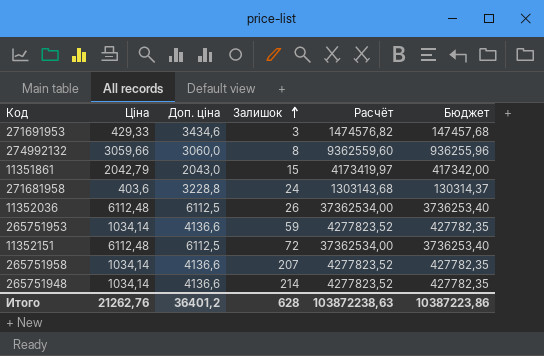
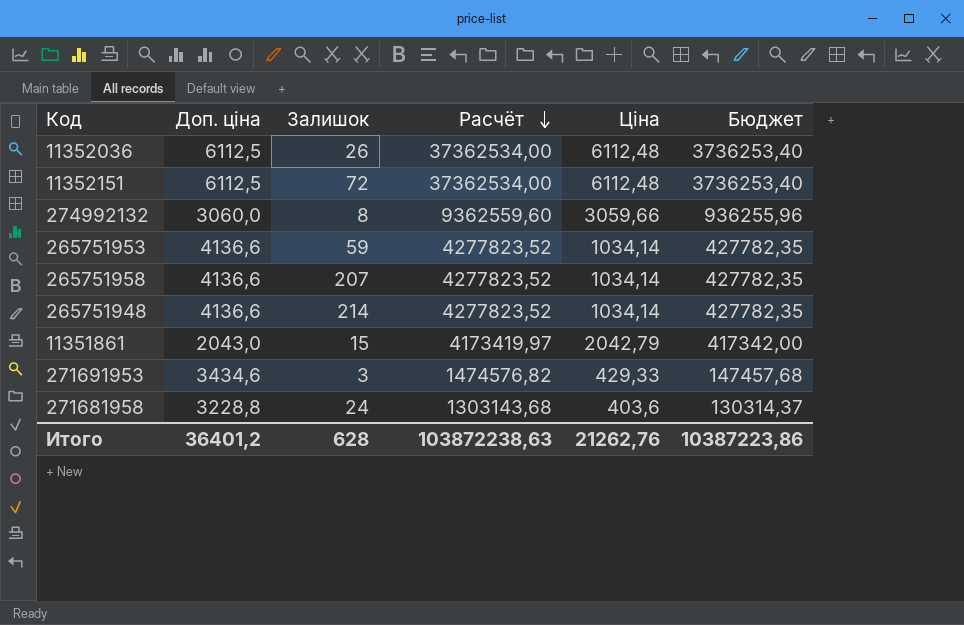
row order: Залишок ascending -> Расчёт descending
column Ціна | position: 2 -> 5

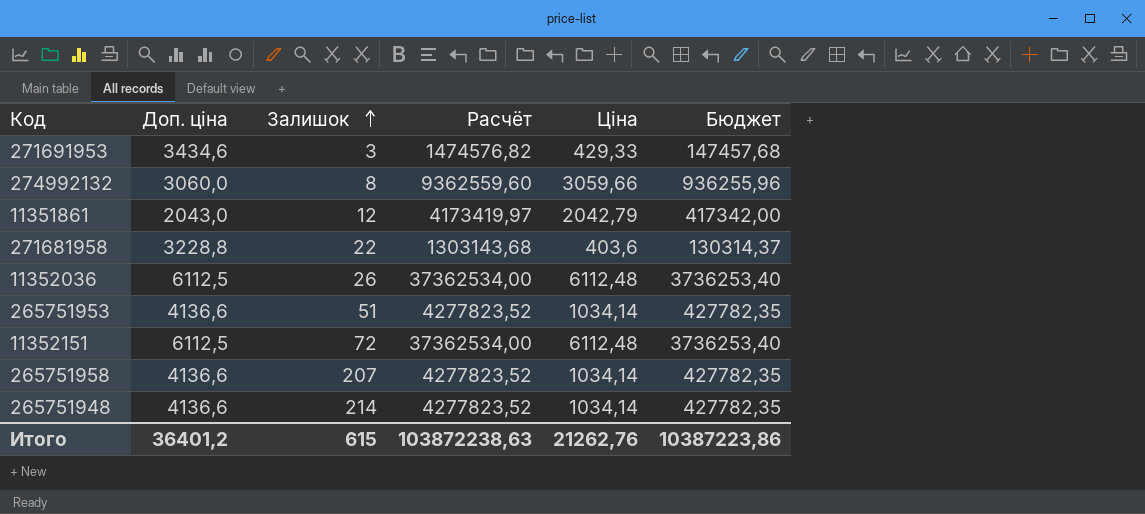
row order: Расчёт descending -> Залишок ascending
11351861 | Залишок: 15 -> 12
271681958 | Залишок: 24 -> 22
265751953 | Залишок: 59 -> 51
Итого | Залишок: 628 -> 615

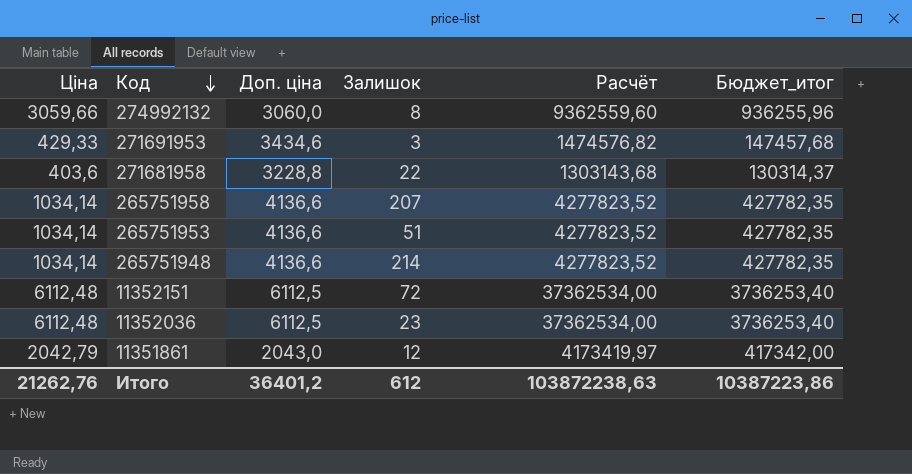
row order: Залишок ascending -> Код descending
column Ціна | position: 5 -> 1
column name: Бюджет -> Бюджет_итог
11352036 | Залишок: 26 -> 23
Итого | Залишок: 615 -> 612

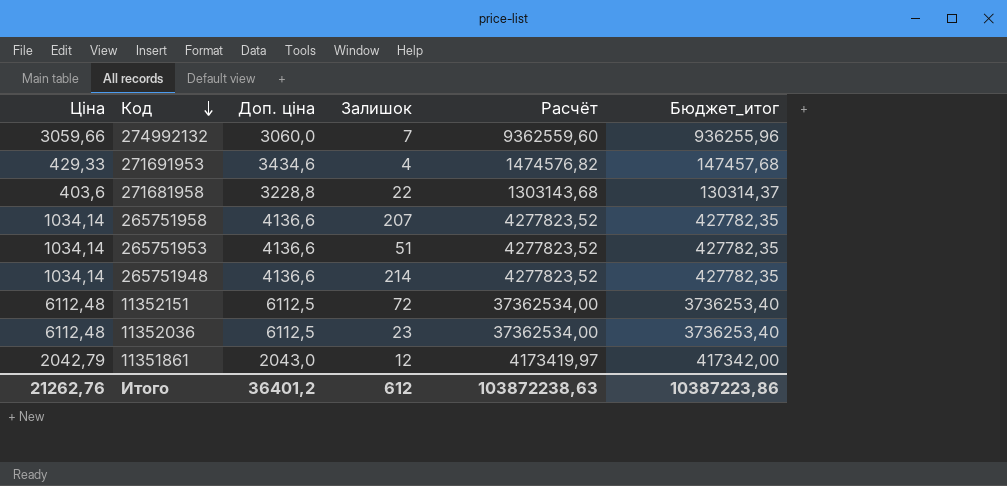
274992132 | Залишок: 8 -> 7
271691953 | Залишок: 3 -> 4

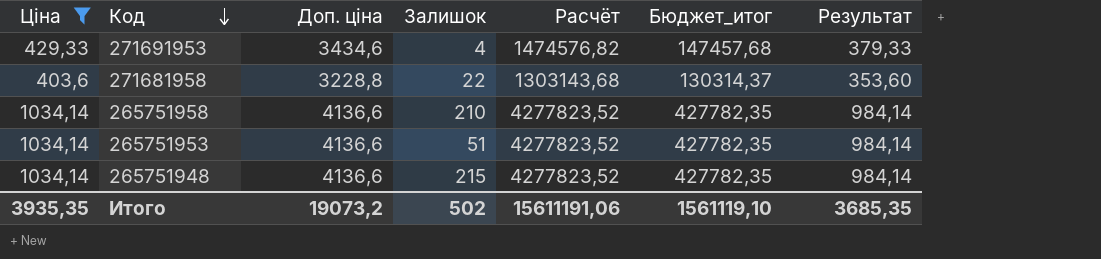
filter: none -> Ціна <= 1034,14
column Результат | formula: none -> [Ціна] - 50
265751958 | Залишок: 207 -> 210
265751948 | Залишок: 214 -> 215
Итого | Ціна: 21262,76 -> 3935,35
Итого | Доп. ціна: 36401,2 -> 19073,2
Итого | Залишок: 612 -> 502
Итого | Расчёт: 103872238,63 -> 15611191,06
Итого | Бюджет_итог: 10387223,86 -> 1561119,10

